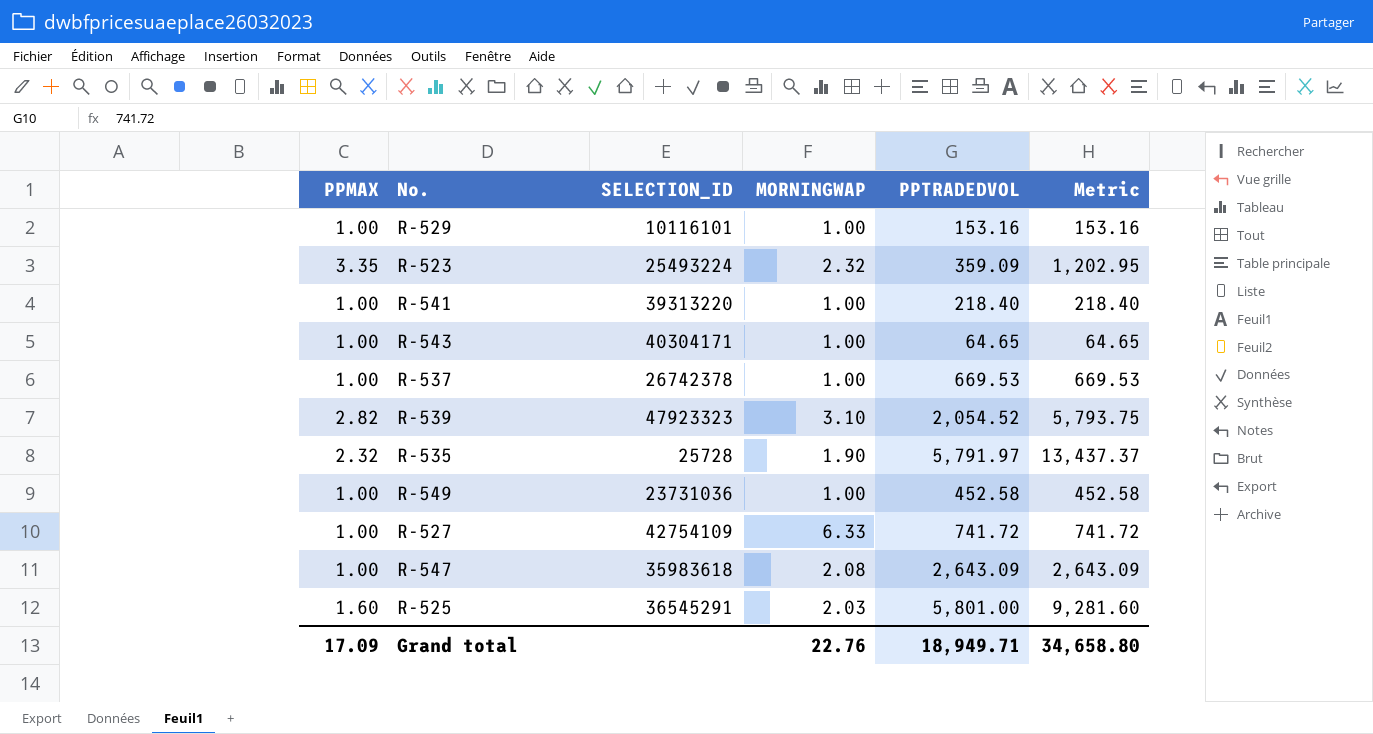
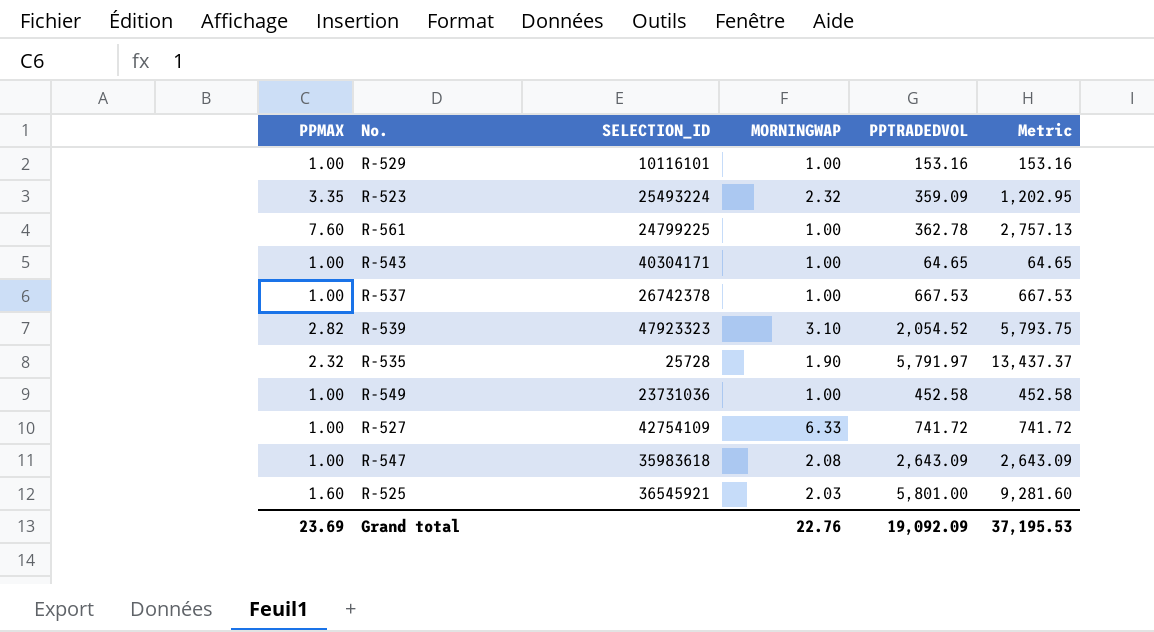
row R-541: 1.00 | 39313220 | 1.00 | 218.40 | 218.40 -> none
row R-561: none -> 7.60 | 24799225 | 1.00 | 362.78 | 2,757.13
R-537 | PPTRADEDVOL: 669.53 -> 667.53
R-537 | Metric: 669.53 -> 667.53
R-525 | SELECTION_ID: 36545291 -> 36545921
Grand total | PPMAX: 17.09 -> 23.69
Grand total | PPTRADEDVOL: 18,949.71 -> 19,092.09
Grand total | Metric: 34,658.80 -> 37,195.53

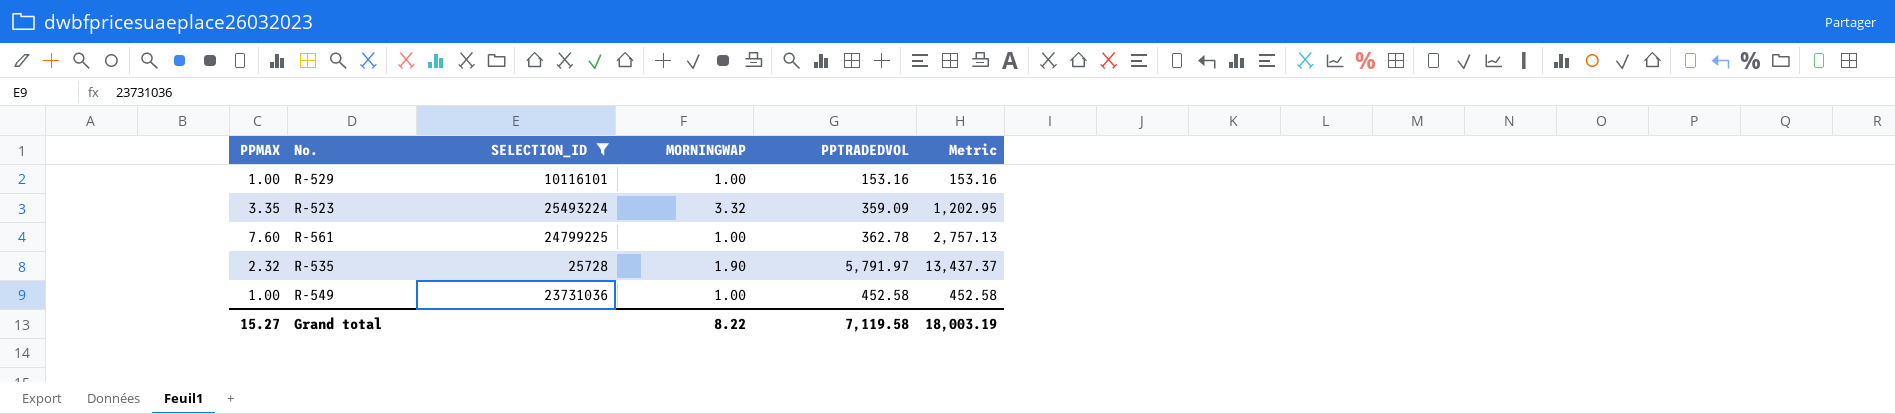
filter: none -> SELECTION_ID <= 25493224
R-523 | MORNINGWAP: 2.32 -> 3.32
Grand total | PPMAX: 23.69 -> 15.27
Grand total | MORNINGWAP: 22.76 -> 8.22
Grand total | PPTRADEDVOL: 19,092.09 -> 7,119.58
Grand total | Metric: 37,195.53 -> 18,003.19

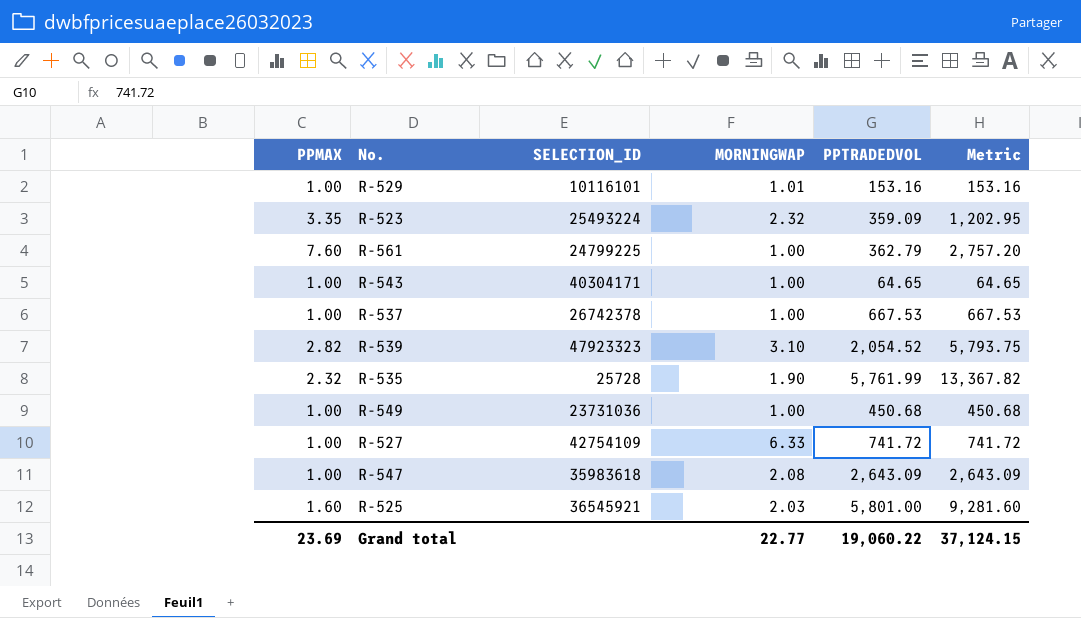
filter: SELECTION_ID <= 25493224 -> none
R-529 | MORNINGWAP: 1.00 -> 1.01
R-523 | MORNINGWAP: 3.32 -> 2.32
R-561 | PPTRADEDVOL: 362.78 -> 362.79
R-561 | Metric: 2,757.13 -> 2,757.20
R-535 | PPTRADEDVOL: 5,791.97 -> 5,761.99
R-535 | Metric: 13,437.37 -> 13,367.82
R-549 | PPTRADEDVOL: 452.58 -> 450.68
R-549 | Metric: 452.58 -> 450.68
Grand total | PPMAX: 15.27 -> 23.69
Grand total | MORNINGWAP: 8.22 -> 22.77
Grand total | PPTRADEDVOL: 7,119.58 -> 19,060.22
Grand total | Metric: 18,003.19 -> 37,124.15

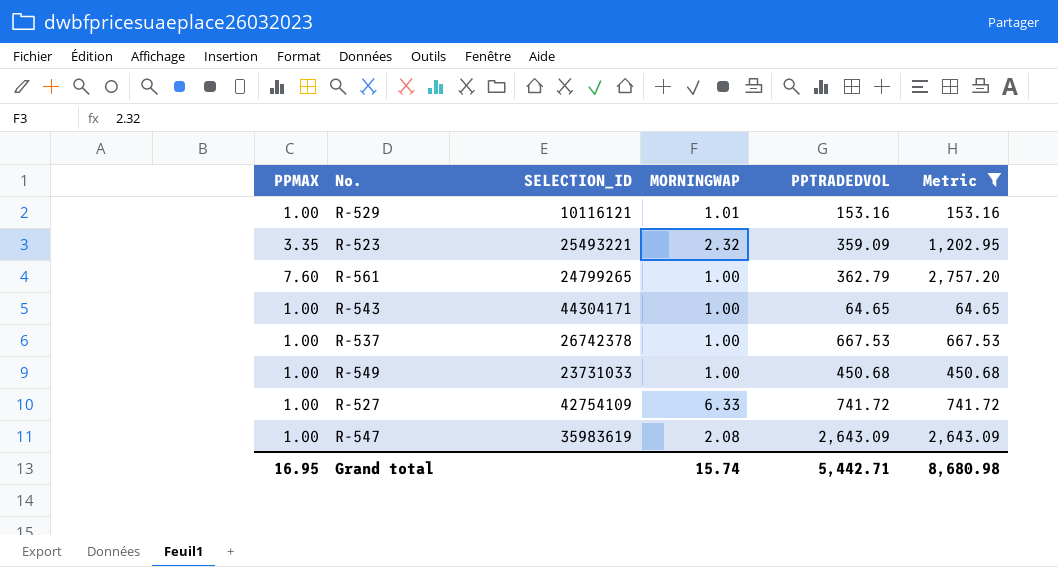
filter: none -> Metric <= 2,757.20
R-529 | SELECTION_ID: 10116101 -> 10116121
R-523 | SELECTION_ID: 25493224 -> 25493221
R-561 | SELECTION_ID: 24799225 -> 24799265
R-543 | SELECTION_ID: 40304171 -> 44304171
R-549 | SELECTION_ID: 23731036 -> 23731033
R-547 | SELECTION_ID: 35983618 -> 35983619
Grand total | PPMAX: 23.69 -> 16.95
Grand total | MORNINGWAP: 22.77 -> 15.74
Grand total | PPTRADEDVOL: 19,060.22 -> 5,442.71
Grand total | Metric: 37,124.15 -> 8,680.98

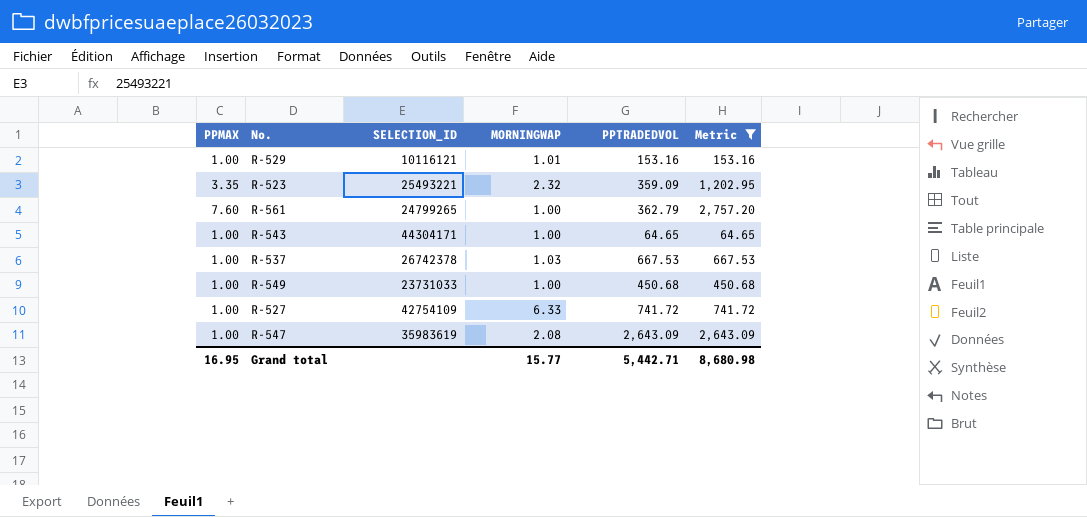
R-537 | MORNINGWAP: 1.00 -> 1.03
Grand total | MORNINGWAP: 15.74 -> 15.77

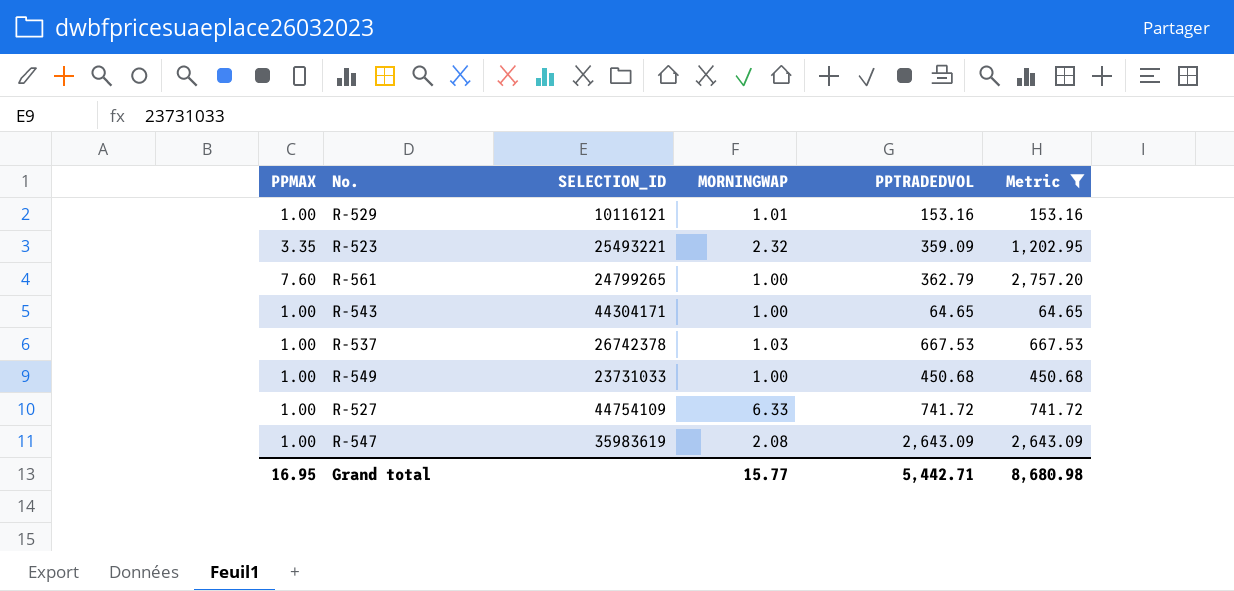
R-527 | SELECTION_ID: 42754109 -> 44754109

